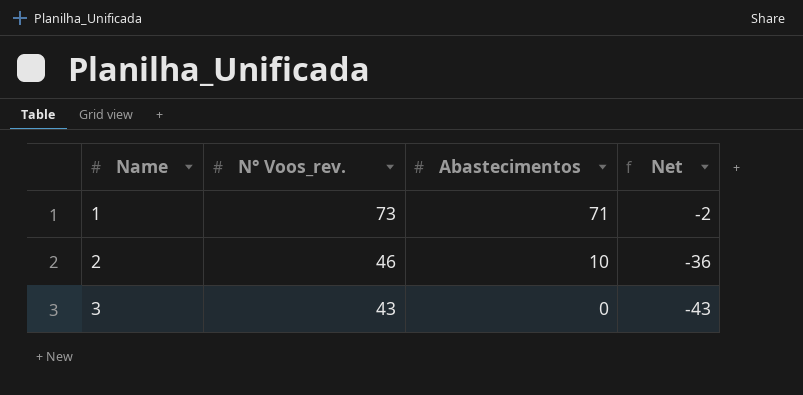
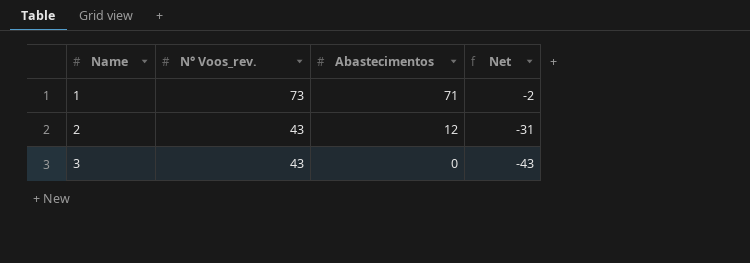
2 | N° Voos_rev.: 46 -> 43
2 | Abastecimentos: 10 -> 12
2 | Net: -36 -> -31

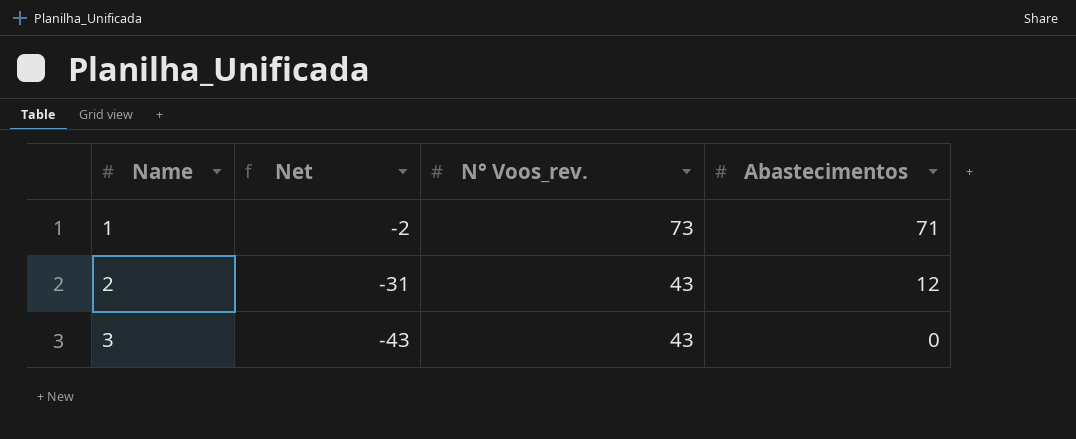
column Net | position: 4 -> 2

